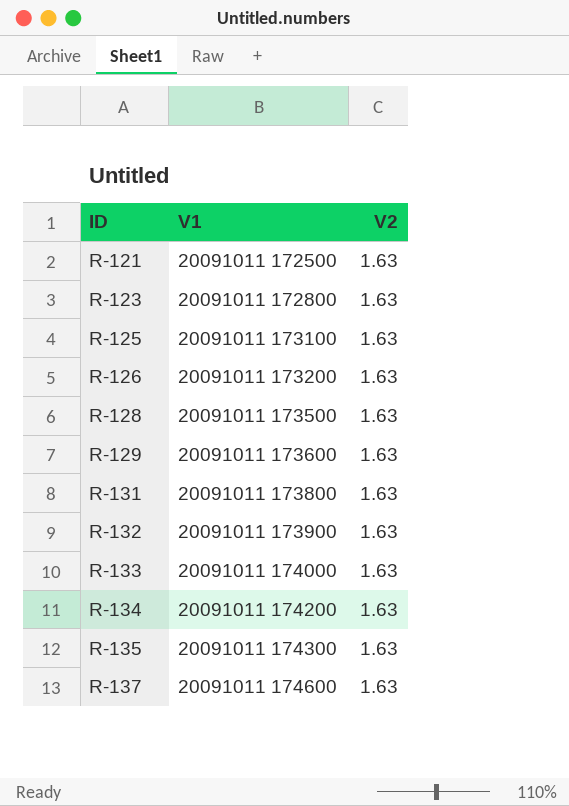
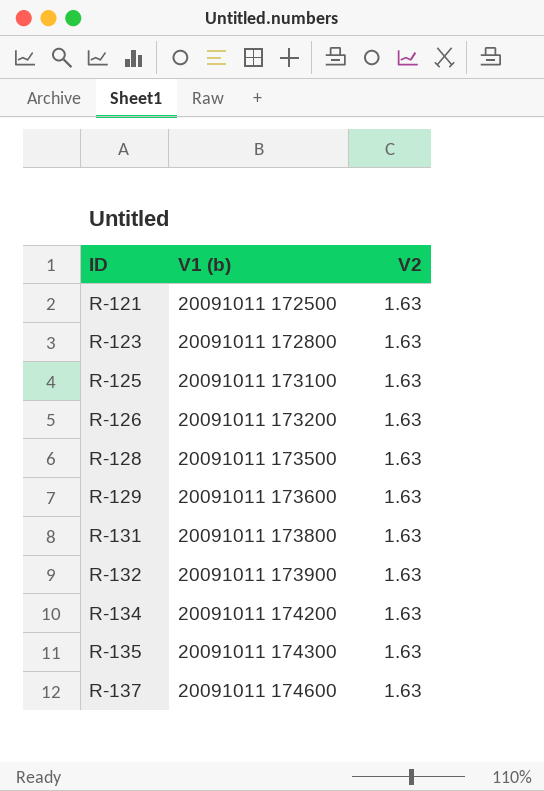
column name: V1 -> V1 (b)
row R-133: 20091011 174000 | 1.63 -> none

